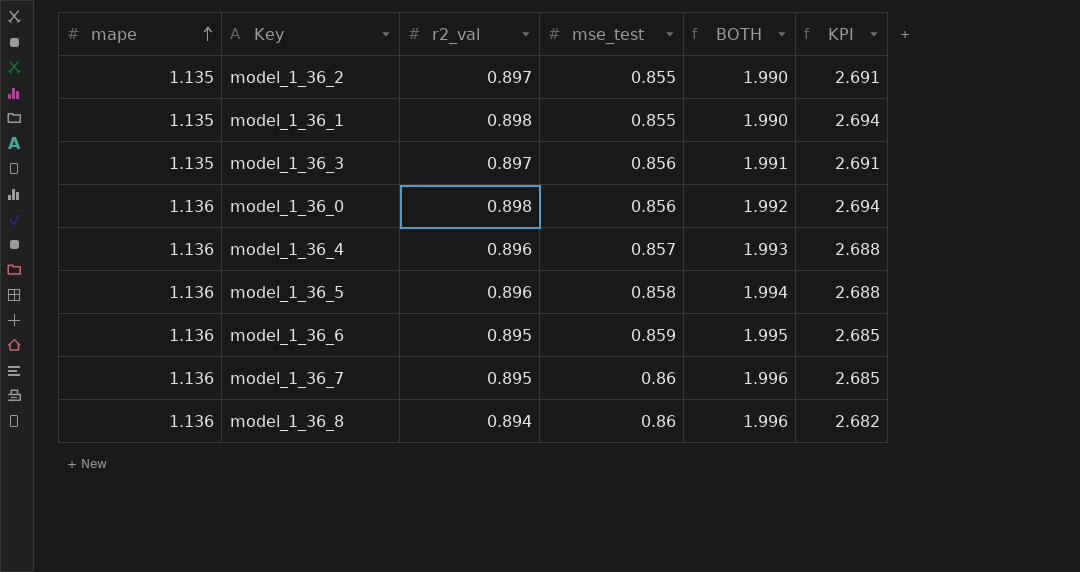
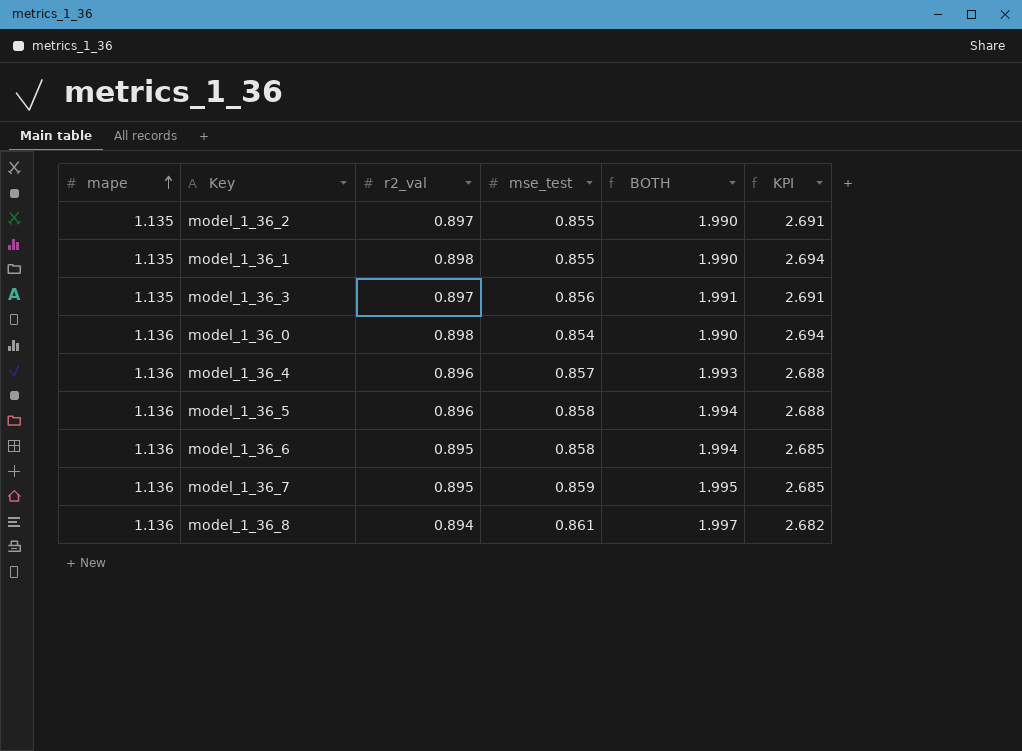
model_1_36_0 | mse_test: 0.856 -> 0.854
model_1_36_0 | BOTH: 1.992 -> 1.990
model_1_36_6 | mse_test: 0.859 -> 0.858
model_1_36_6 | BOTH: 1.995 -> 1.994
model_1_36_7 | mse_test: 0.86 -> 0.859
model_1_36_7 | BOTH: 1.996 -> 1.995
model_1_36_8 | mse_test: 0.86 -> 0.861
model_1_36_8 | BOTH: 1.996 -> 1.997

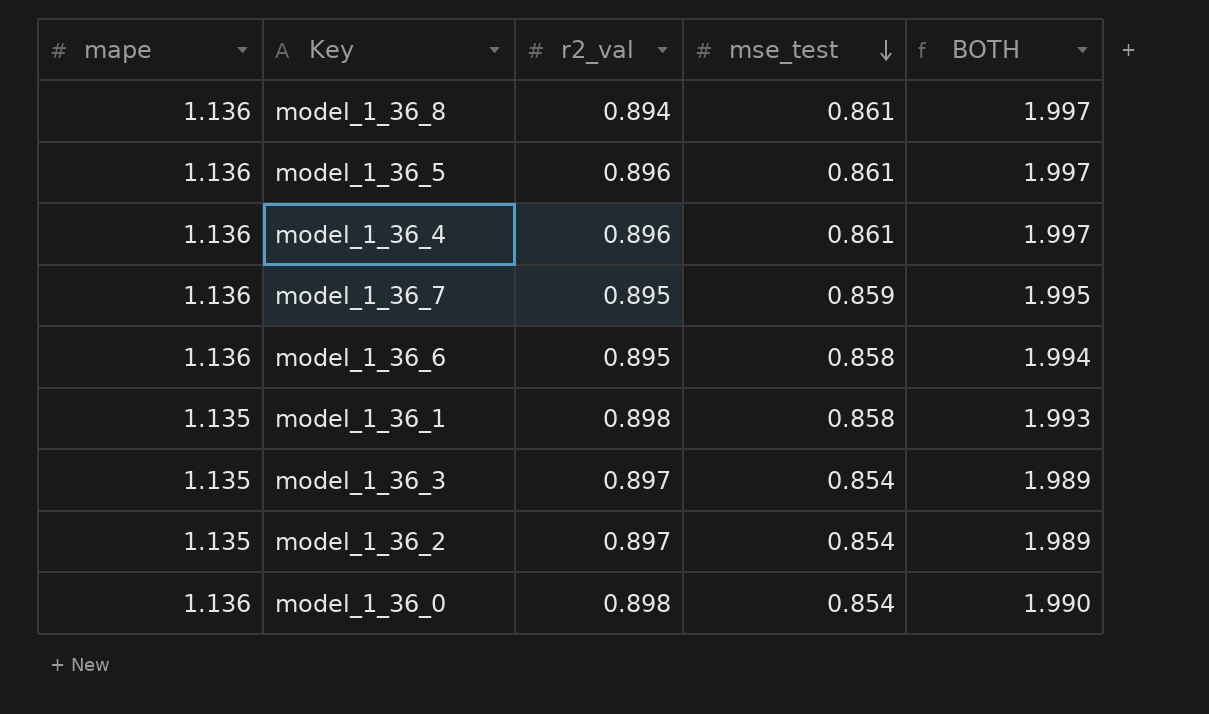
row order: mape ascending -> mse_test descending
column KPI | formula: [r2_val] * 3 -> none
model_1_36_5 | mse_test: 0.858 -> 0.861
model_1_36_5 | BOTH: 1.994 -> 1.997
model_1_36_4 | mse_test: 0.857 -> 0.861
model_1_36_4 | BOTH: 1.993 -> 1.997
model_1_36_1 | mse_test: 0.855 -> 0.858
model_1_36_1 | BOTH: 1.990 -> 1.993
model_1_36_3 | mse_test: 0.856 -> 0.854
model_1_36_3 | BOTH: 1.991 -> 1.989
model_1_36_2 | mse_test: 0.855 -> 0.854
model_1_36_2 | BOTH: 1.990 -> 1.989

